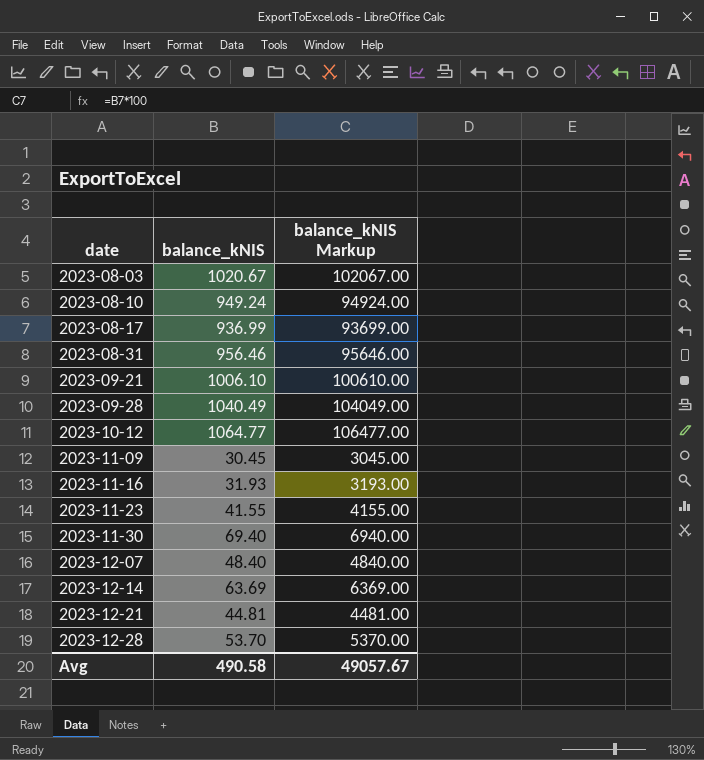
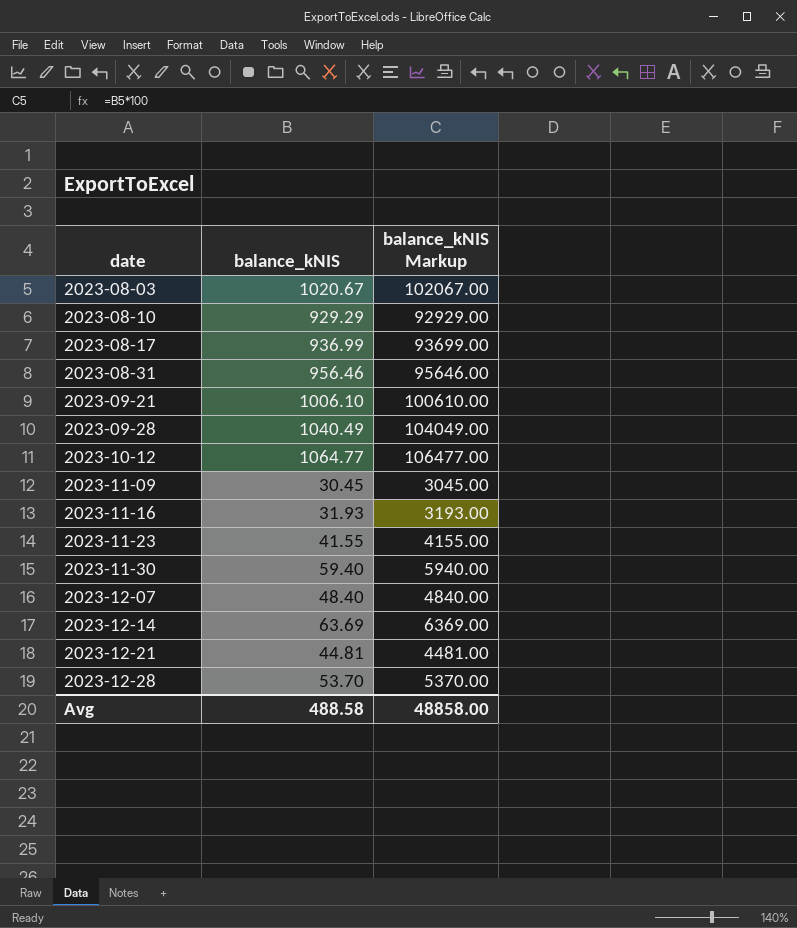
2023-08-10 | balance_kNIS: 949.24 -> 929.29
2023-08-10 | balance_kNIS Markup: 94924.00 -> 92929.00
2023-11-30 | balance_kNIS: 69.40 -> 59.40
2023-11-30 | balance_kNIS Markup: 6940.00 -> 5940.00
Avg | balance_kNIS: 490.58 -> 488.58
Avg | balance_kNIS Markup: 49057.67 -> 48858.00

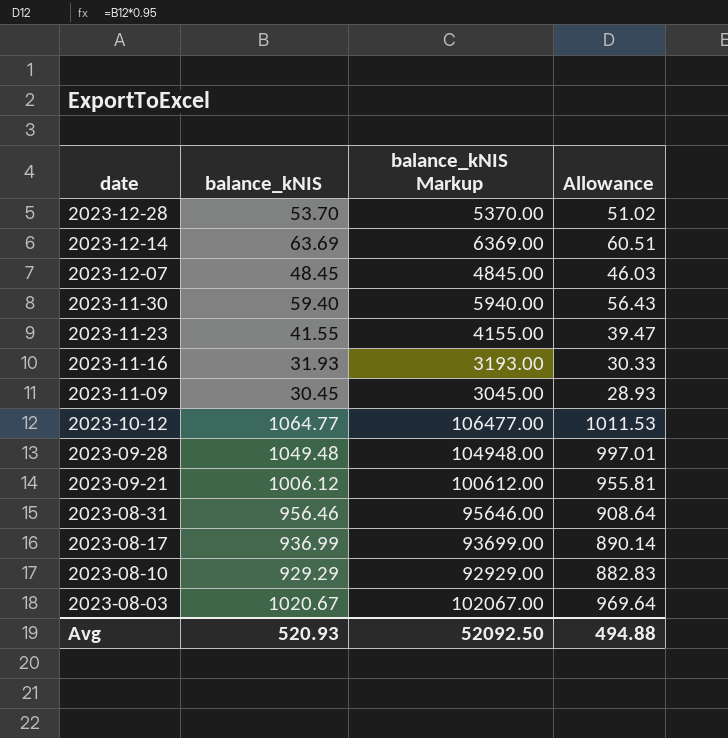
row order: date ascending -> date descending
column Allowance | formula: none -> [balance_kNIS] * 0.95
row 2023-12-21: 44.81 | 4481.00 -> none
2023-12-07 | balance_kNIS: 48.40 -> 48.45
2023-12-07 | balance_kNIS Markup: 4840.00 -> 4845.00
2023-09-28 | balance_kNIS: 1040.49 -> 1049.48
2023-09-28 | balance_kNIS Markup: 104049.00 -> 104948.00
2023-09-21 | balance_kNIS: 1006.10 -> 1006.12
2023-09-21 | balance_kNIS Markup: 100610.00 -> 100612.00
Avg | balance_kNIS: 488.58 -> 520.93
Avg | balance_kNIS Markup: 48858.00 -> 52092.50

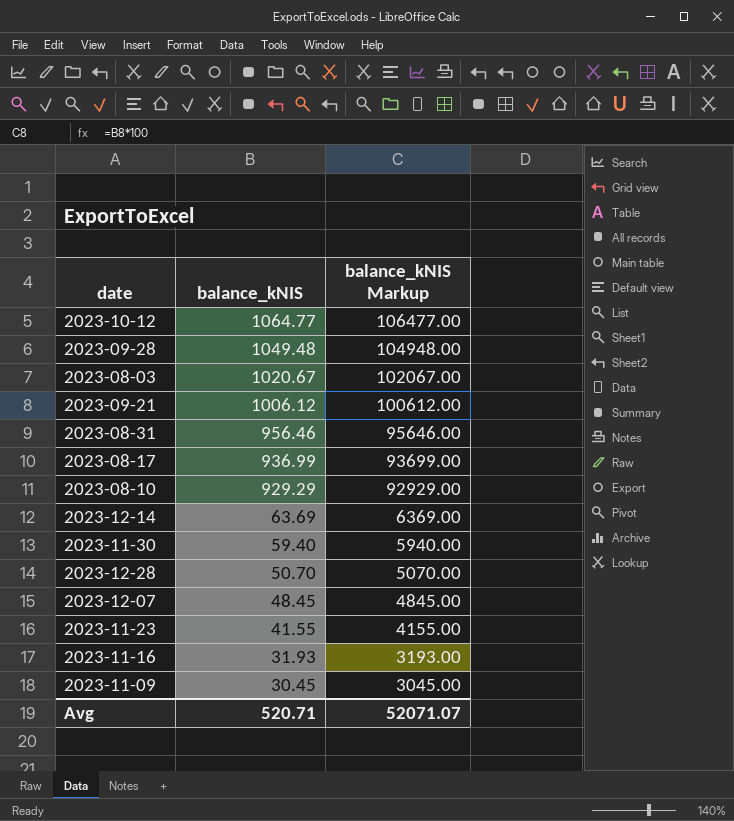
row order: date descending -> balance_kNIS descending
column Allowance | formula: [balance_kNIS] * 0.95 -> none
2023-12-28 | balance_kNIS: 53.70 -> 50.70
2023-12-28 | balance_kNIS Markup: 5370.00 -> 5070.00
Avg | balance_kNIS: 520.93 -> 520.71
Avg | balance_kNIS Markup: 52092.50 -> 52071.07

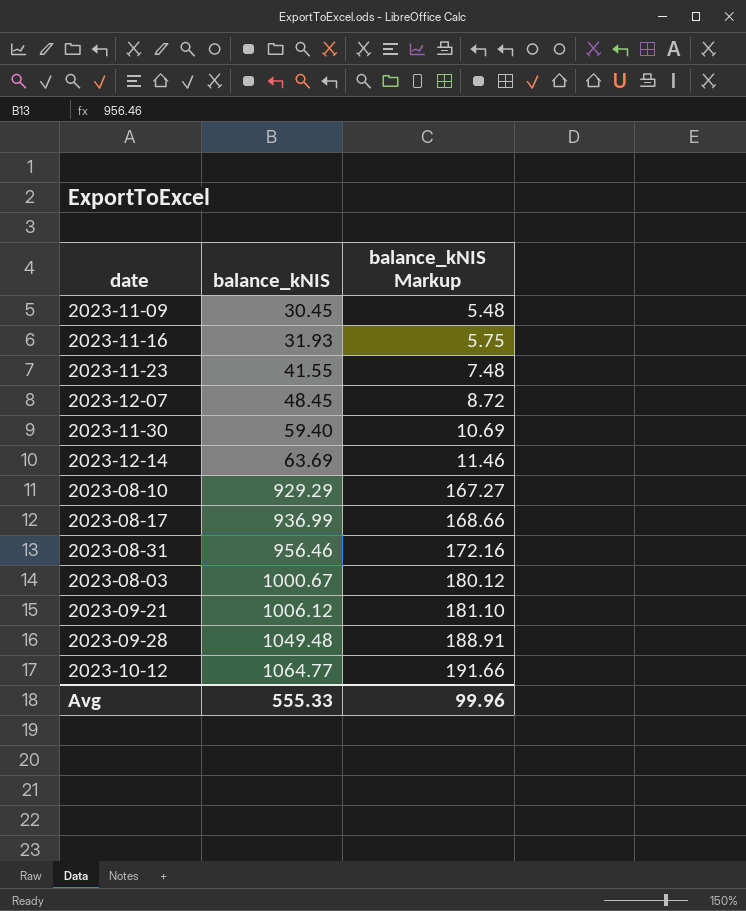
row order: balance_kNIS descending -> balance_kNIS ascending
column balance_kNIS Markup | formula: [balance_kNIS] * 100 -> [balance_kNIS] * 0.18
row 2023-12-28: 50.70 | 5070.00 -> none
2023-08-03 | balance_kNIS: 1020.67 -> 1000.67
Avg | balance_kNIS: 520.71 -> 555.33
Avg | balance_kNIS Markup: 52071.07 -> 99.96

